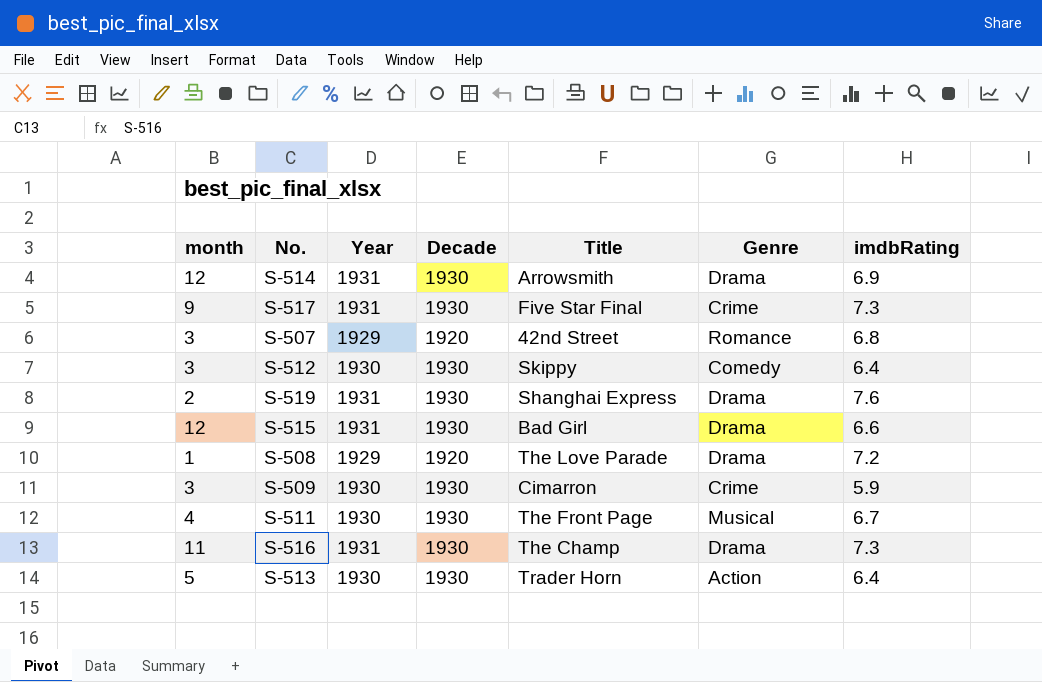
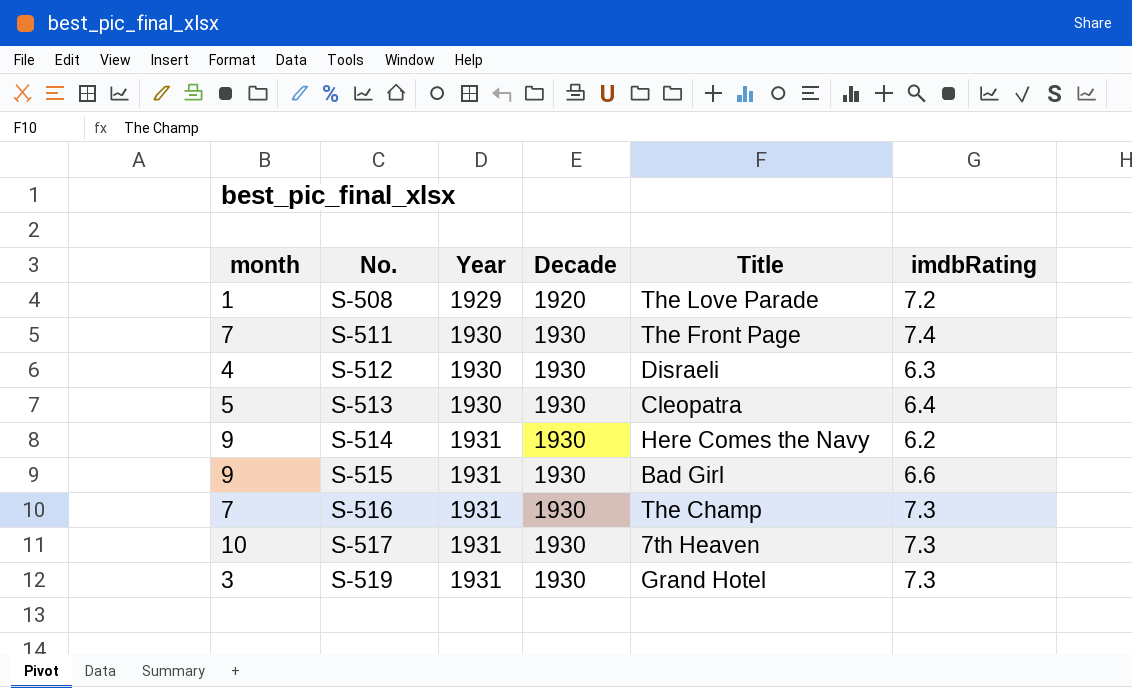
row order: none -> No. ascending
column Genre | position: 6 -> none
row S-507: 3 | 1929 | 1920 | 42nd Street | Romance | 6.8 -> none
row S-509: 3 | 1930 | 1930 | Cimarron | Crime | 5.9 -> none
S-511 | month: 4 -> 7
S-511 | imdbRating: 6.7 -> 7.4
S-512 | month: 3 -> 4
S-512 | Title: Skippy -> Disraeli
S-512 | imdbRating: 6.4 -> 6.3
S-513 | Title: Trader Horn -> Cleopatra
S-514 | month: 12 -> 9
S-514 | Title: Arrowsmith -> Here Comes the Navy
S-514 | imdbRating: 6.9 -> 6.2
S-515 | month: 12 -> 9
S-516 | month: 11 -> 7
S-517 | month: 9 -> 10
S-517 | Title: Five Star Final -> 7th Heaven
S-519 | month: 2 -> 3
S-519 | Title: Shanghai Express -> Grand Hotel
S-519 | imdbRating: 7.6 -> 7.3

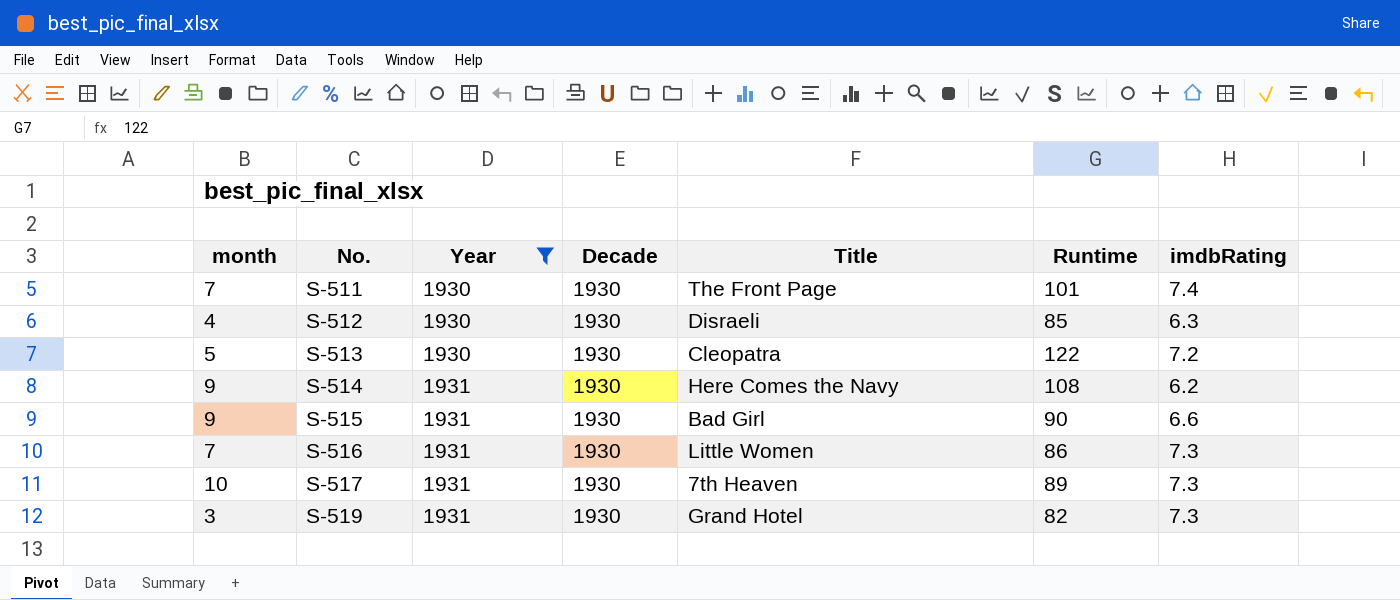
filter: none -> Year != 1929
column Runtime | position: none -> 6
S-513 | imdbRating: 6.4 -> 7.2
S-516 | Title: The Champ -> Little Women

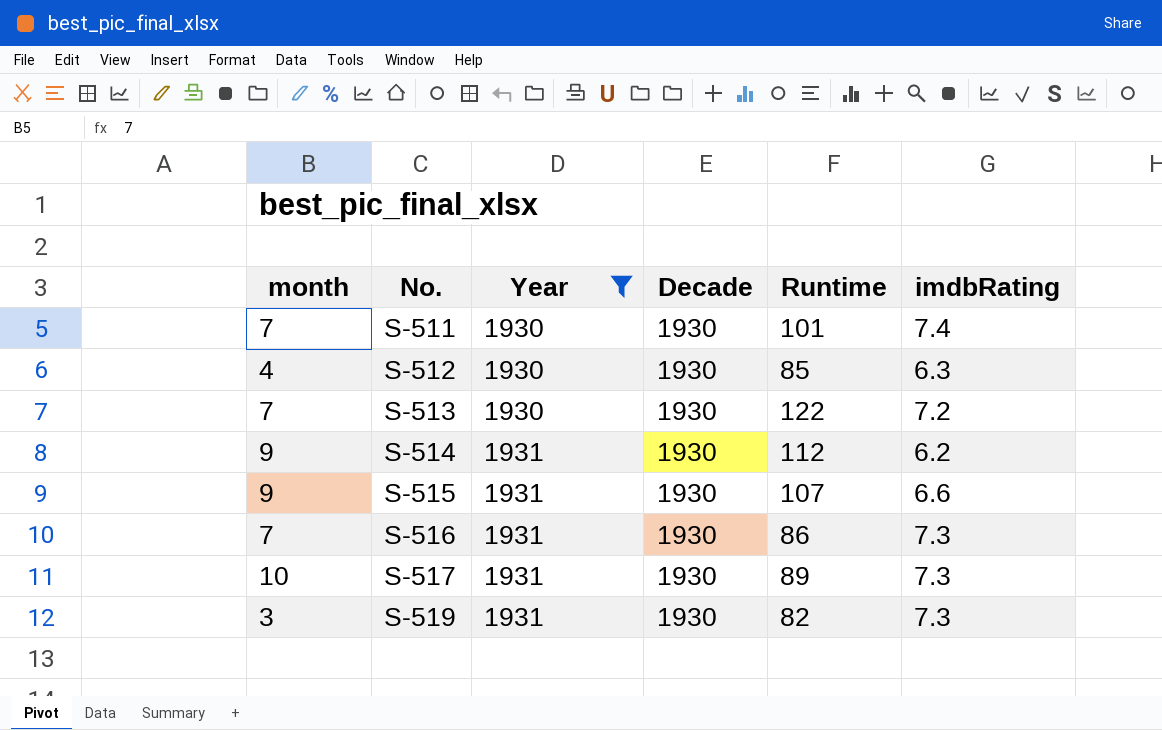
column Title | position: 5 -> none
S-513 | month: 5 -> 7
S-514 | Runtime: 108 -> 112
S-515 | Runtime: 90 -> 107

